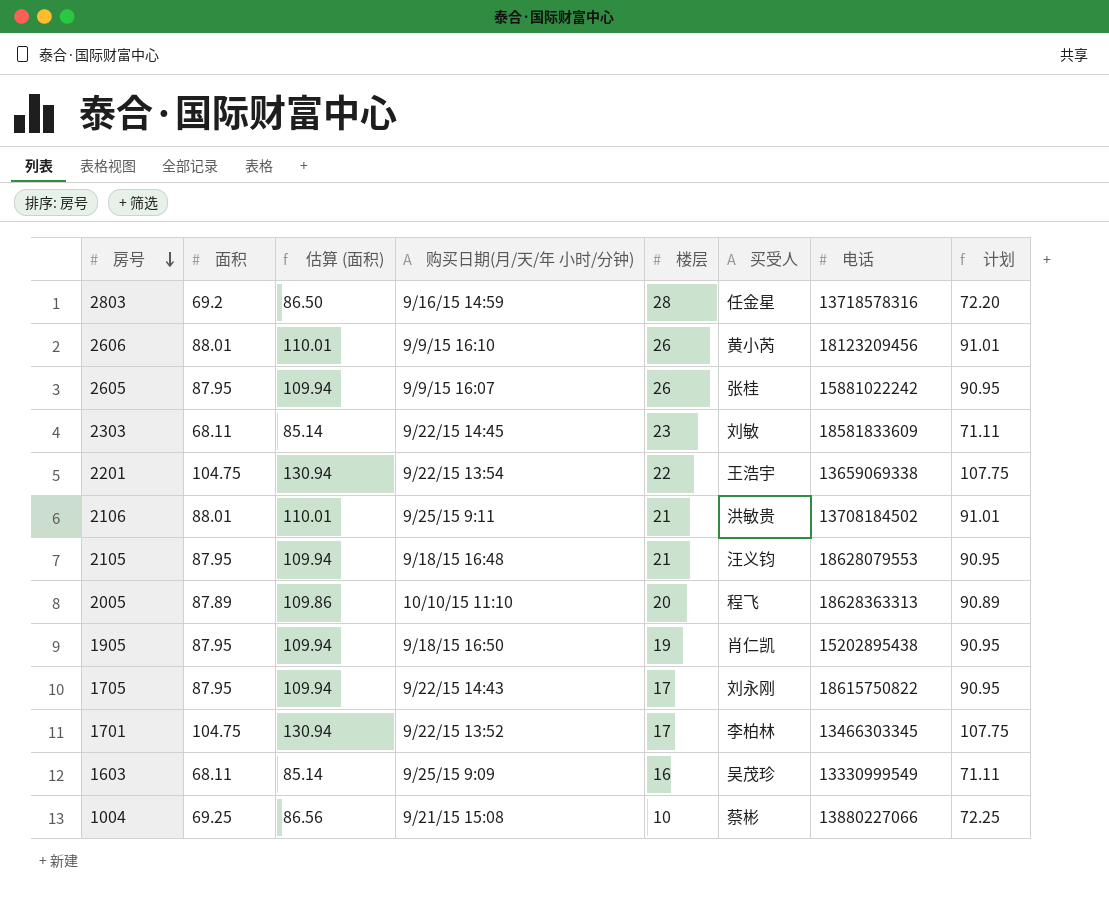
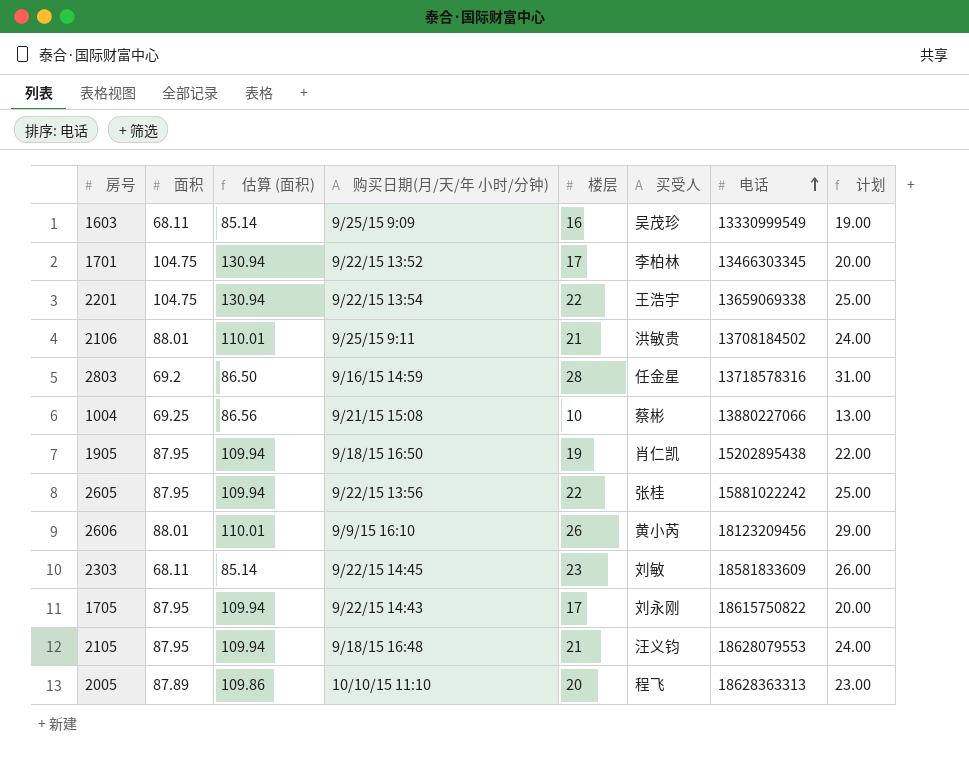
row order: 房号 descending -> 电话 ascending
column 计划 | formula: [面积] + 3 -> [楼层] + 3
2605 | 购买日期(月/天/年 小时/分钟): 9/9/15 16:07 -> 9/22/15 13:56
2605 | 楼层: 26 -> 22

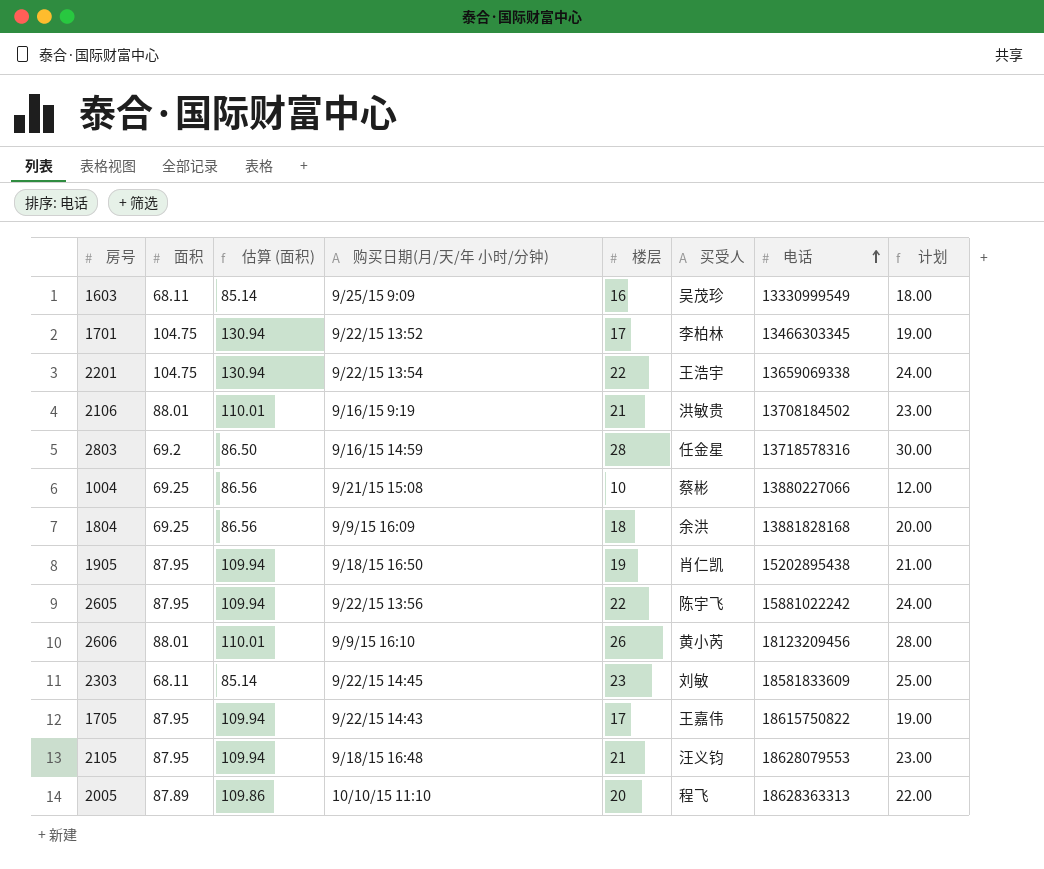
column 计划 | formula: [楼层] + 3 -> [楼层] + 2
2106 | 购买日期(月/天/年 小时/分钟): 9/25/15 9:11 -> 9/16/15 9:19
row 1804: none -> 69.25 | 86.56 | 9/9/15 16:09 | 18 | 余洪 | 13881828168 | 20.00
2605 | 买受人: 张桂 -> 陈宇飞
1705 | 买受人: 刘永刚 -> 王嘉伟

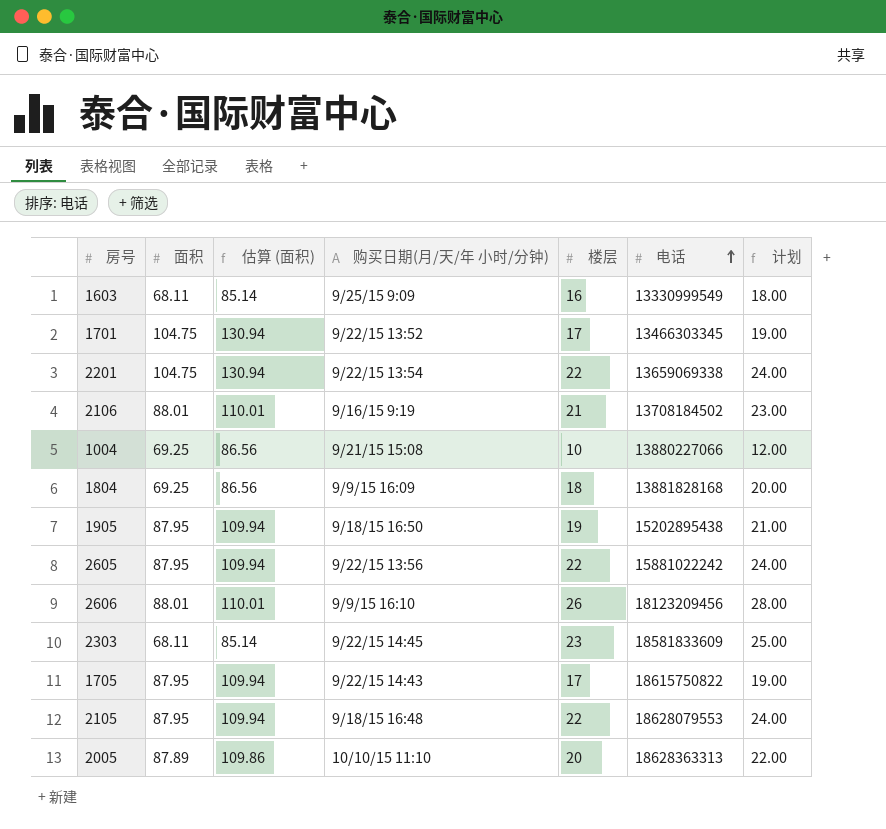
column 买受人 | position: 6 -> none
row 2803: 69.2 | 86.50 | 9/16/15 14:59 | 28 | 任金星 | 13718578316 | 30.00 -> none
2105 | 楼层: 21 -> 22
2105 | 计划: 23.00 -> 24.00

